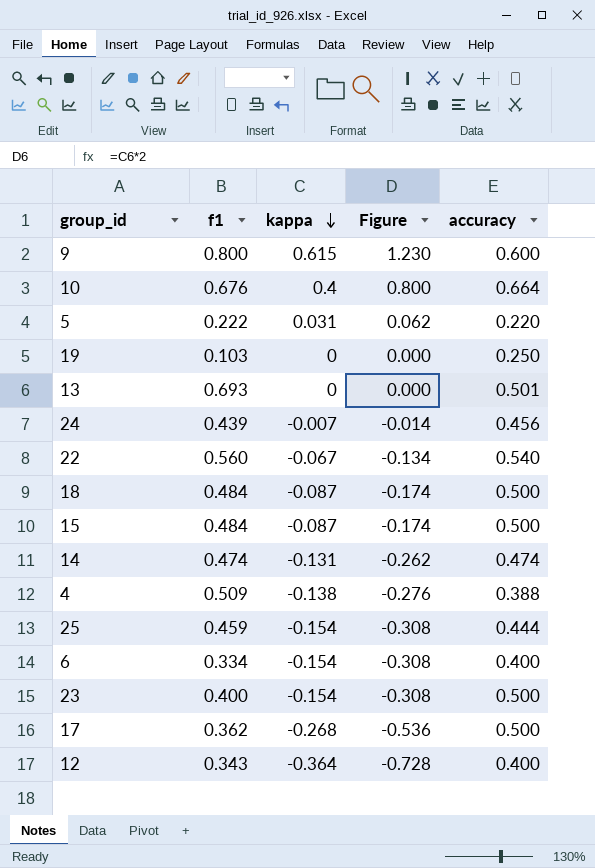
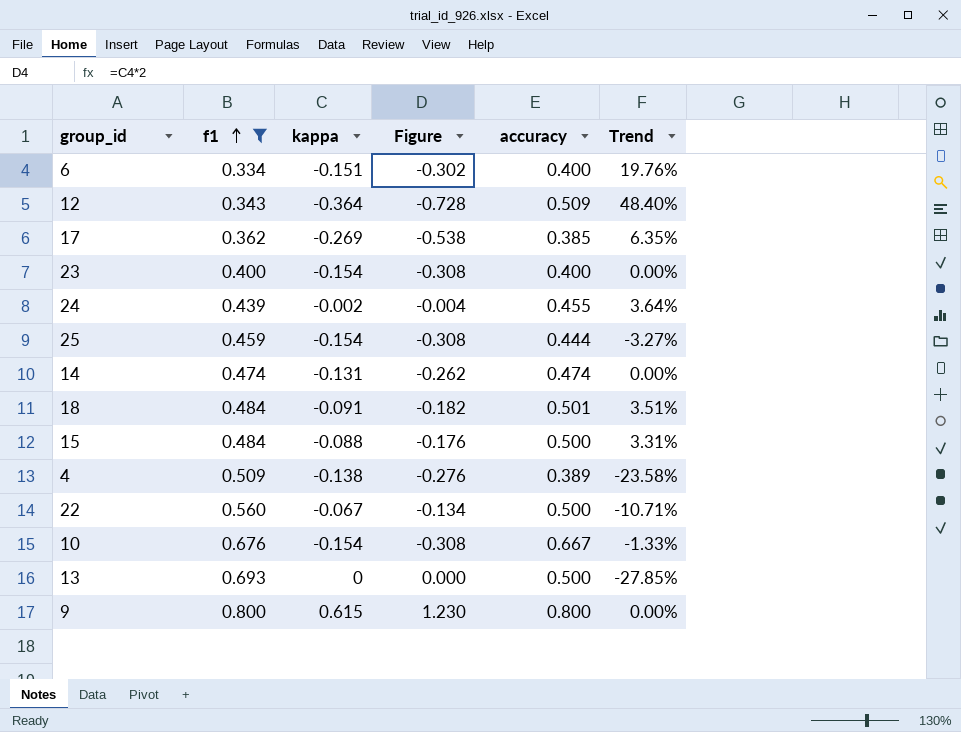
filter: none -> f1 >= 0.334
row order: kappa descending -> f1 ascending
column Trend | formula: none -> ([accuracy] - [f1]) / [f1]
6 | kappa: -0.154 -> -0.151
6 | Figure: -0.308 -> -0.302
12 | accuracy: 0.400 -> 0.509
17 | kappa: -0.268 -> -0.269
17 | Figure: -0.536 -> -0.538
17 | accuracy: 0.500 -> 0.385
23 | accuracy: 0.500 -> 0.400
24 | kappa: -0.007 -> -0.002
24 | Figure: -0.014 -> -0.004
24 | accuracy: 0.456 -> 0.455
18 | kappa: -0.087 -> -0.091
18 | Figure: -0.174 -> -0.182
18 | accuracy: 0.500 -> 0.501
15 | kappa: -0.087 -> -0.088
15 | Figure: -0.174 -> -0.176
4 | accuracy: 0.388 -> 0.389
22 | accuracy: 0.540 -> 0.500
10 | kappa: 0.4 -> -0.154
10 | Figure: 0.800 -> -0.308
10 | accuracy: 0.664 -> 0.667
13 | accuracy: 0.501 -> 0.500
9 | accuracy: 0.600 -> 0.800

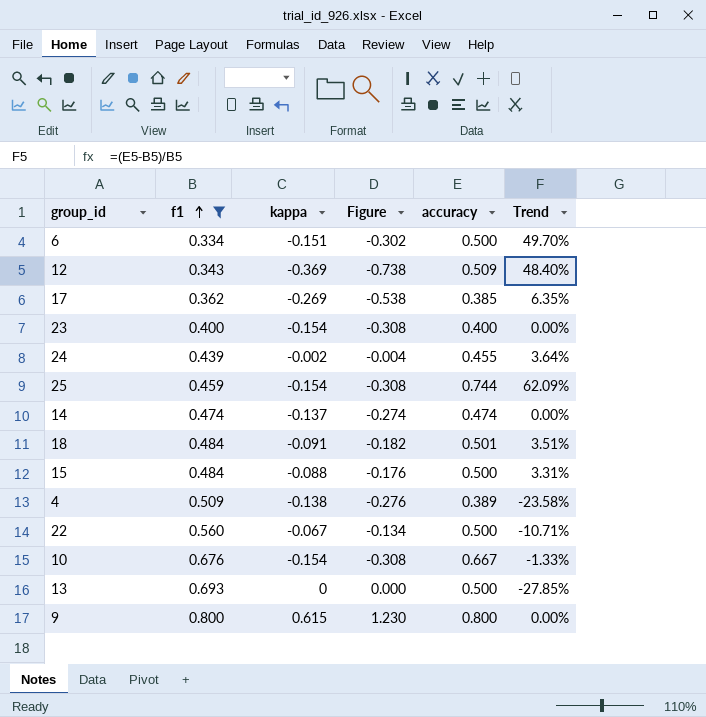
6 | accuracy: 0.400 -> 0.500
6 | Trend: 19.76% -> 49.70%
12 | kappa: -0.364 -> -0.369
12 | Figure: -0.728 -> -0.738
25 | accuracy: 0.444 -> 0.744
25 | Trend: -3.27% -> 62.09%
14 | kappa: -0.131 -> -0.137
14 | Figure: -0.262 -> -0.274

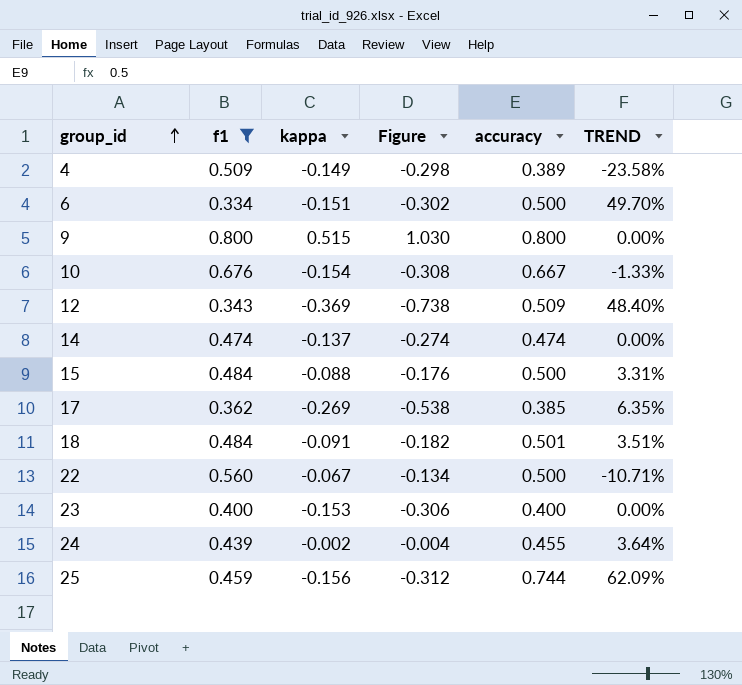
row order: f1 ascending -> group_id ascending
column name: Trend -> TREND
row 13: 0.693 | 0 | 0.000 | 0.500 | -27.85% -> none
4 | kappa: -0.138 -> -0.149
4 | Figure: -0.276 -> -0.298
9 | kappa: 0.615 -> 0.515
9 | Figure: 1.230 -> 1.030
23 | kappa: -0.154 -> -0.153
23 | Figure: -0.308 -> -0.306
25 | kappa: -0.154 -> -0.156
25 | Figure: -0.308 -> -0.312

